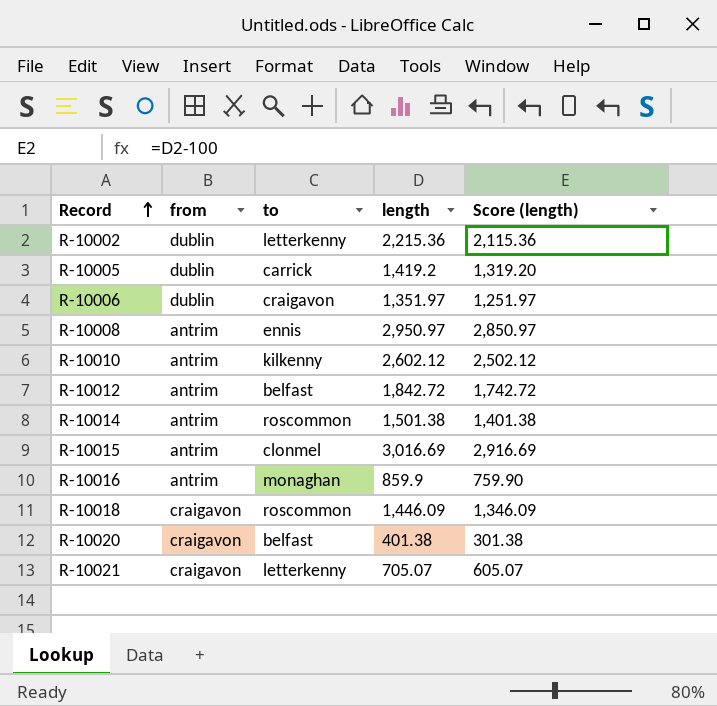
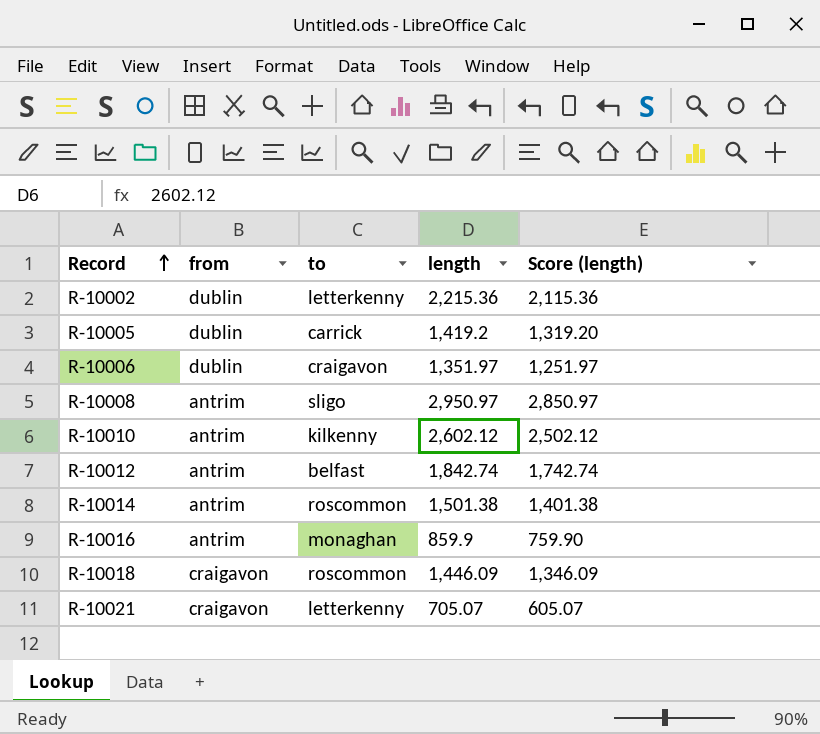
row R-10015: antrim | clonmel | 3,016.69 | 2,916.69 -> none
row R-10020: craigavon | belfast | 401.38 | 301.38 -> none
R-10008 | to: ennis -> sligo
R-10012 | length: 1,842.72 -> 1,842.74
R-10012 | Score (length): 1,742.72 -> 1,742.74

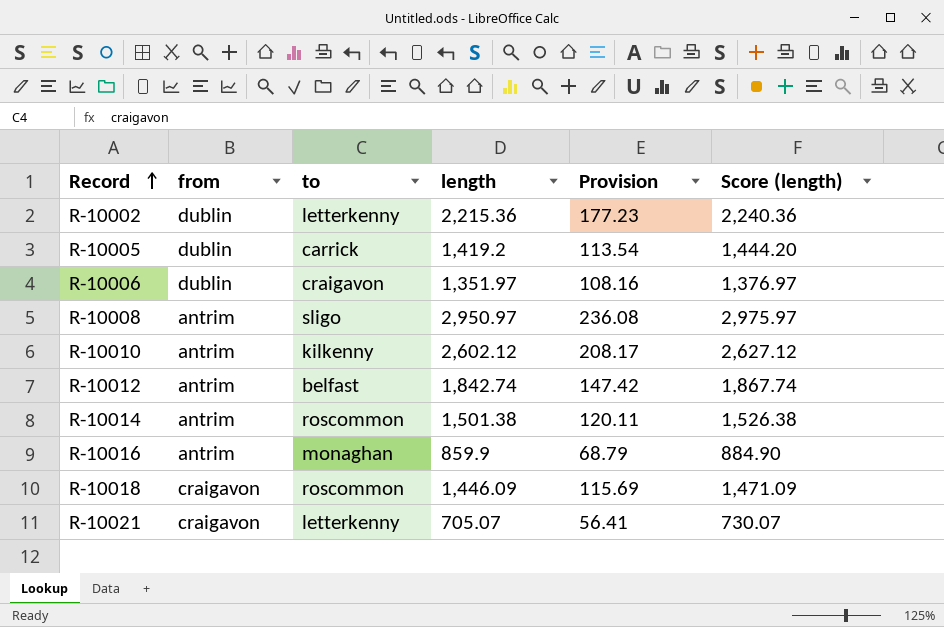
column Provision | formula: none -> [length] * 0.08
column Score (length) | formula: [length] - 100 -> [length] + 25

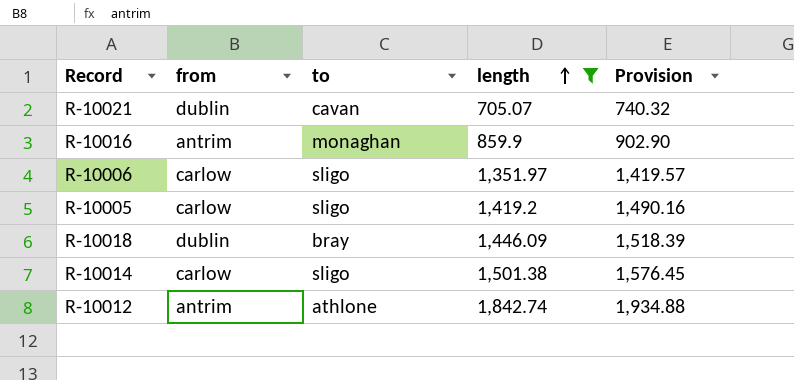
filter: none -> length <= 1,842.74
row order: Record ascending -> length ascending
column Score (length) | formula: [length] + 25 -> none
column Provision | formula: [length] * 0.08 -> [length] * 1.05
R-10021 | from: craigavon -> dublin
R-10021 | to: letterkenny -> cavan
R-10006 | from: dublin -> carlow
R-10006 | to: craigavon -> sligo
R-10005 | from: dublin -> carlow
R-10005 | to: carrick -> sligo
R-10018 | from: craigavon -> dublin
R-10018 | to: roscommon -> bray
R-10014 | from: antrim -> carlow
R-10014 | to: roscommon -> sligo
R-10012 | to: belfast -> athlone

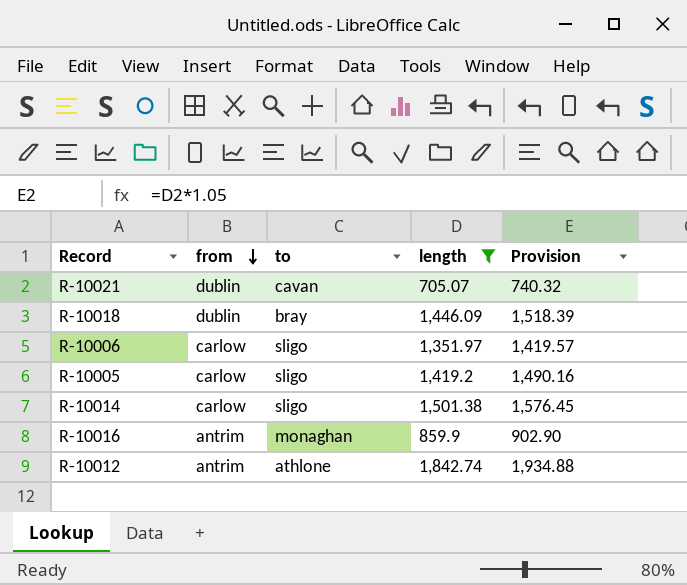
row order: length ascending -> from descending

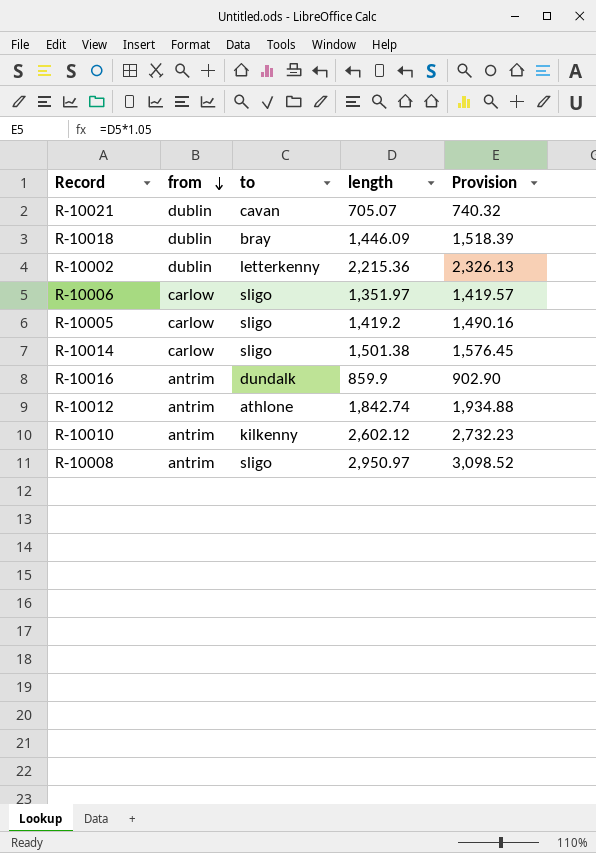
filter: length <= 1,842.74 -> none
R-10016 | to: monaghan -> dundalk

